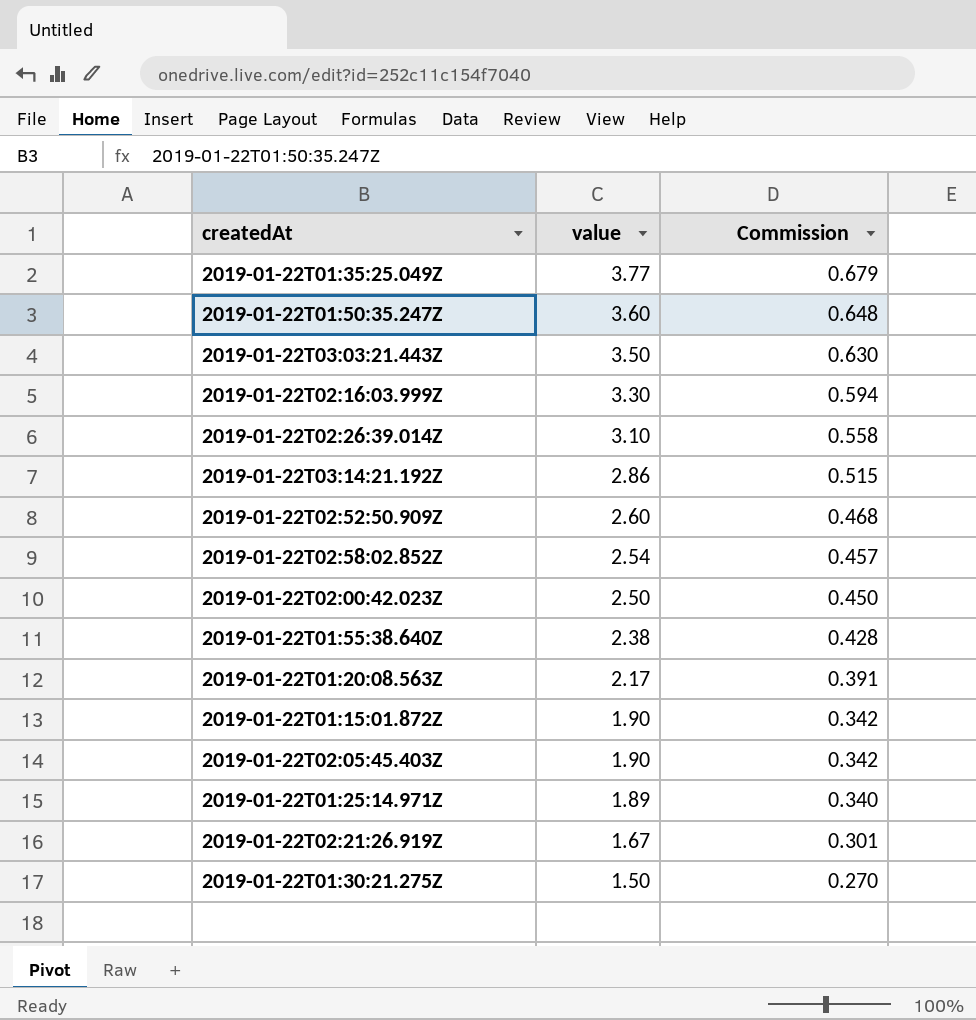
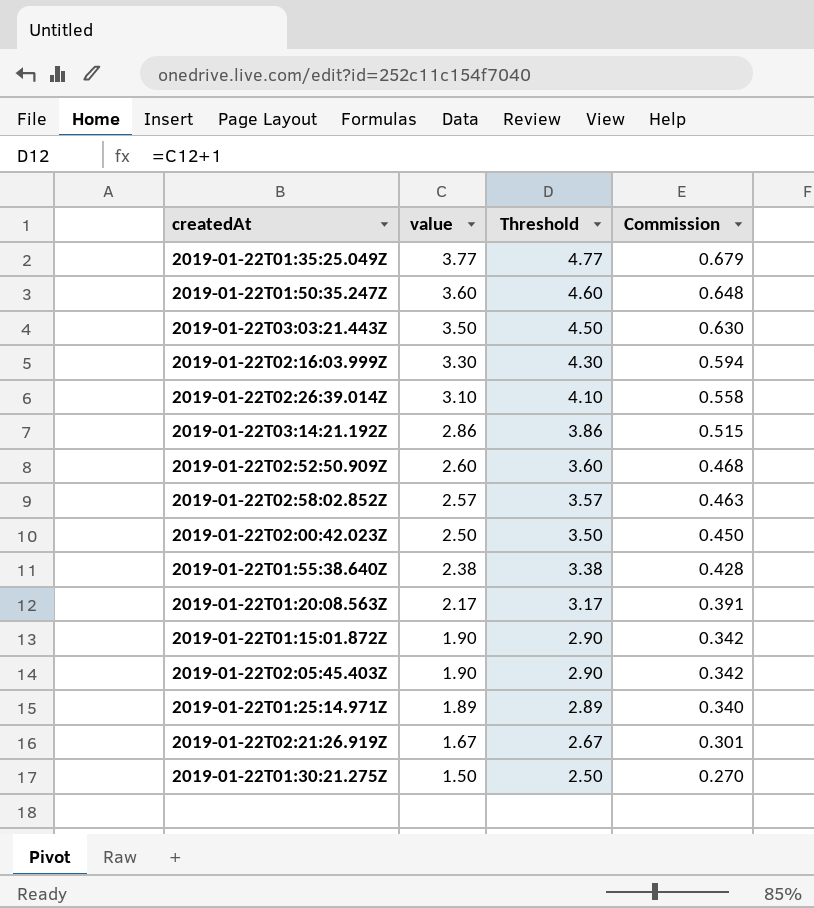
column Threshold | formula: none -> [value] + 1
2019-01-22T02:58:02.852Z | value: 2.54 -> 2.57
2019-01-22T02:58:02.852Z | Commission: 0.457 -> 0.463

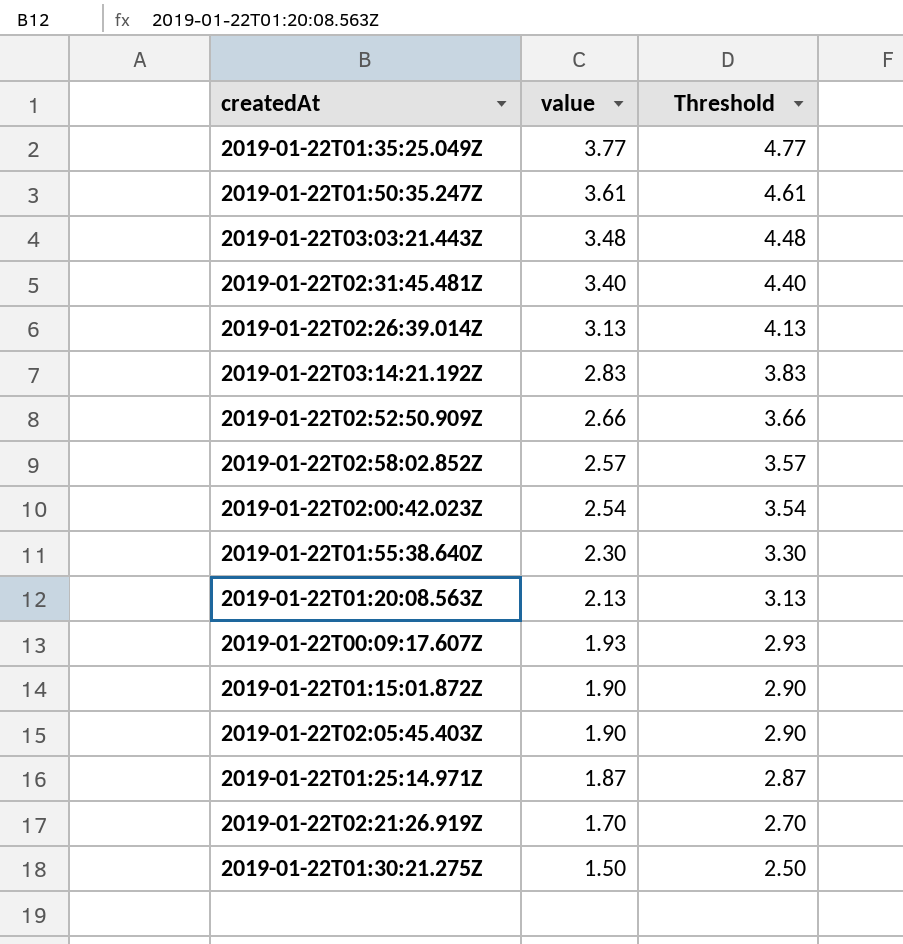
column Commission | formula: [value] * 0.18 -> none
row 2019-01-22T02:16:03.999Z: 3.30 | 4.30 | 0.594 -> none
2019-01-22T01:50:35.247Z | value: 3.60 -> 3.61
2019-01-22T01:50:35.247Z | Threshold: 4.60 -> 4.61
2019-01-22T03:03:21.443Z | value: 3.50 -> 3.48
2019-01-22T03:03:21.443Z | Threshold: 4.50 -> 4.48
row 2019-01-22T02:31:45.481Z: none -> 3.40 | 4.40
2019-01-22T02:26:39.014Z | value: 3.10 -> 3.13
2019-01-22T02:26:39.014Z | Threshold: 4.10 -> 4.13
2019-01-22T03:14:21.192Z | value: 2.86 -> 2.83
2019-01-22T03:14:21.192Z | Threshold: 3.86 -> 3.83
2019-01-22T02:52:50.909Z | value: 2.60 -> 2.66
2019-01-22T02:52:50.909Z | Threshold: 3.60 -> 3.66
2019-01-22T02:00:42.023Z | value: 2.50 -> 2.54
2019-01-22T02:00:42.023Z | Threshold: 3.50 -> 3.54
2019-01-22T01:55:38.640Z | value: 2.38 -> 2.30
2019-01-22T01:55:38.640Z | Threshold: 3.38 -> 3.30
2019-01-22T01:20:08.563Z | value: 2.17 -> 2.13
2019-01-22T01:20:08.563Z | Threshold: 3.17 -> 3.13
row 2019-01-22T00:09:17.607Z: none -> 1.93 | 2.93
2019-01-22T01:25:14.971Z | value: 1.89 -> 1.87
2019-01-22T01:25:14.971Z | Threshold: 2.89 -> 2.87
2019-01-22T02:21:26.919Z | value: 1.67 -> 1.70
2019-01-22T02:21:26.919Z | Threshold: 2.67 -> 2.70

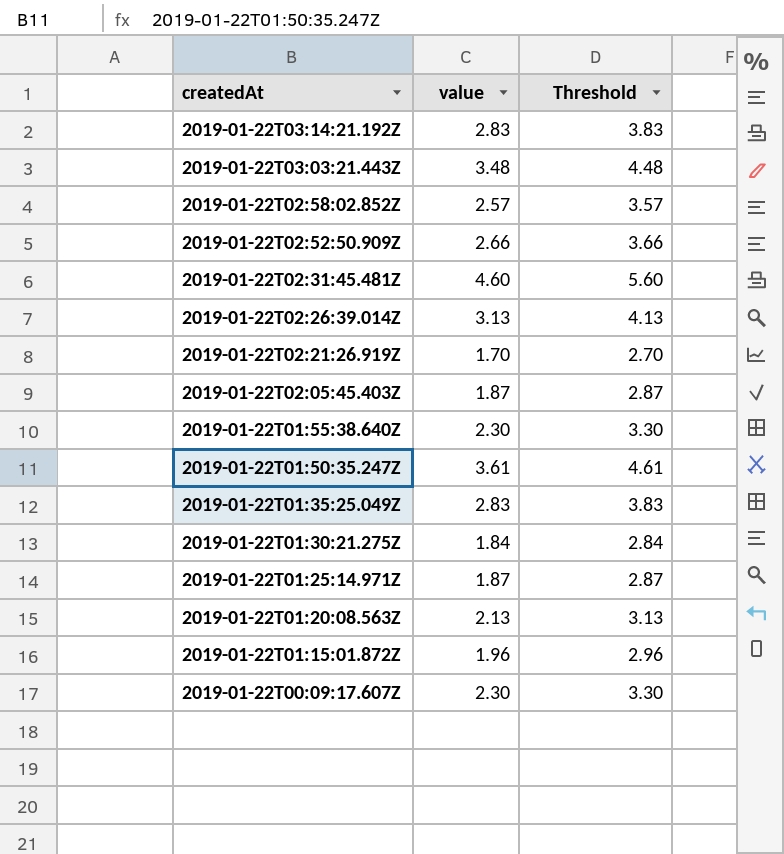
row order: value descending -> createdAt descending
row 2019-01-22T02:00:42.023Z: 2.54 | 3.54 -> none
2019-01-22T02:31:45.481Z | value: 3.40 -> 4.60
2019-01-22T02:31:45.481Z | Threshold: 4.40 -> 5.60
2019-01-22T02:05:45.403Z | value: 1.90 -> 1.87
2019-01-22T02:05:45.403Z | Threshold: 2.90 -> 2.87
2019-01-22T01:35:25.049Z | value: 3.77 -> 2.83
2019-01-22T01:35:25.049Z | Threshold: 4.77 -> 3.83
2019-01-22T01:30:21.275Z | value: 1.50 -> 1.84
2019-01-22T01:30:21.275Z | Threshold: 2.50 -> 2.84
2019-01-22T01:15:01.872Z | value: 1.90 -> 1.96
2019-01-22T01:15:01.872Z | Threshold: 2.90 -> 2.96
2019-01-22T00:09:17.607Z | value: 1.93 -> 2.30
2019-01-22T00:09:17.607Z | Threshold: 2.93 -> 3.30

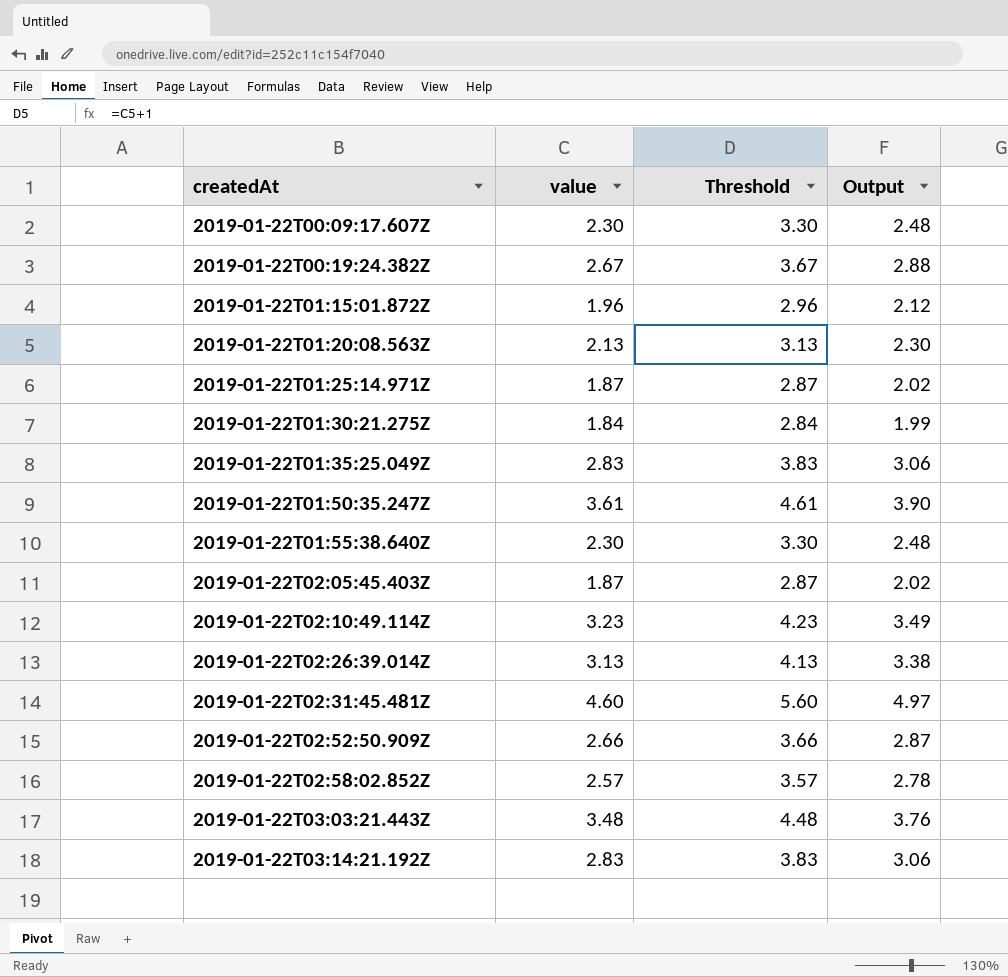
row order: createdAt descending -> createdAt ascending
column Output | formula: none -> [value] * 1.08
row 2019-01-22T02:21:26.919Z: 1.70 | 2.70 -> none
row 2019-01-22T00:19:24.382Z: none -> 2.67 | 3.67 | 2.88
row 2019-01-22T02:10:49.114Z: none -> 3.23 | 4.23 | 3.49

